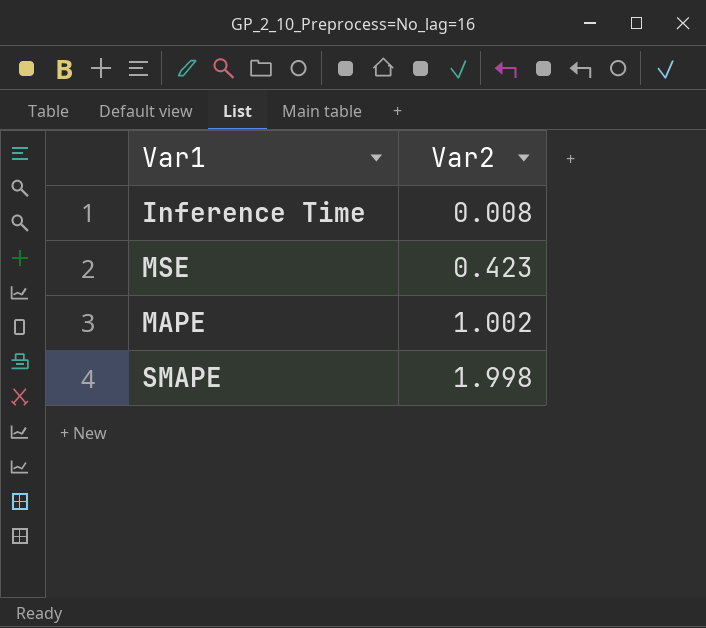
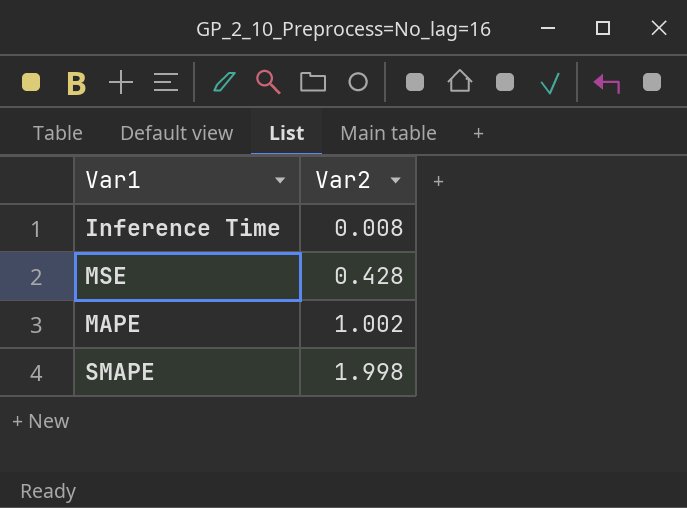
MSE | Var2: 0.423 -> 0.428

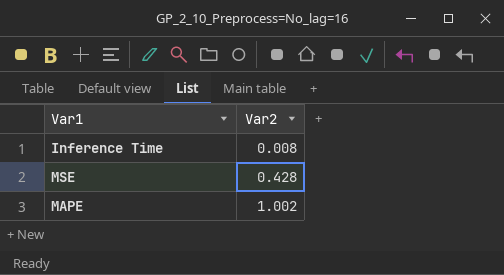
row SMAPE: 1.998 -> none

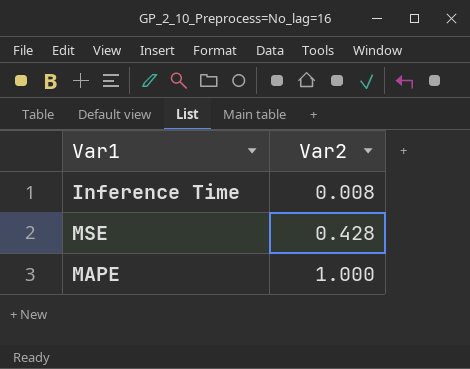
MAPE | Var2: 1.002 -> 1.000

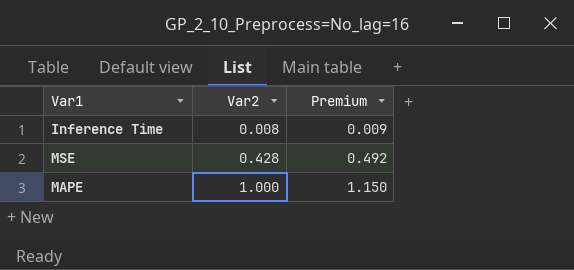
column Premium | formula: none -> [Var2] * 1.15

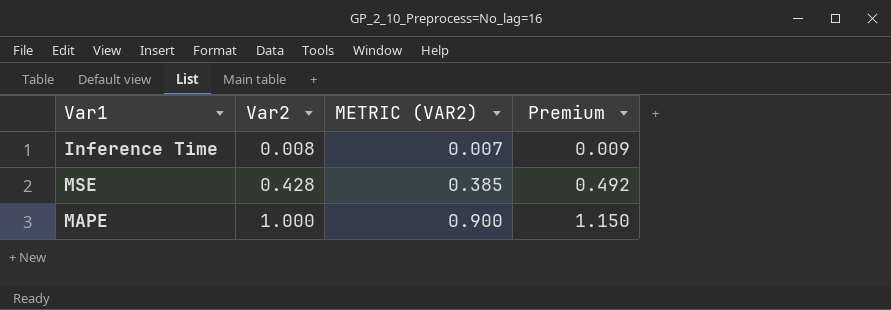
column METRIC (VAR2) | formula: none -> [Var2] * 0.9

